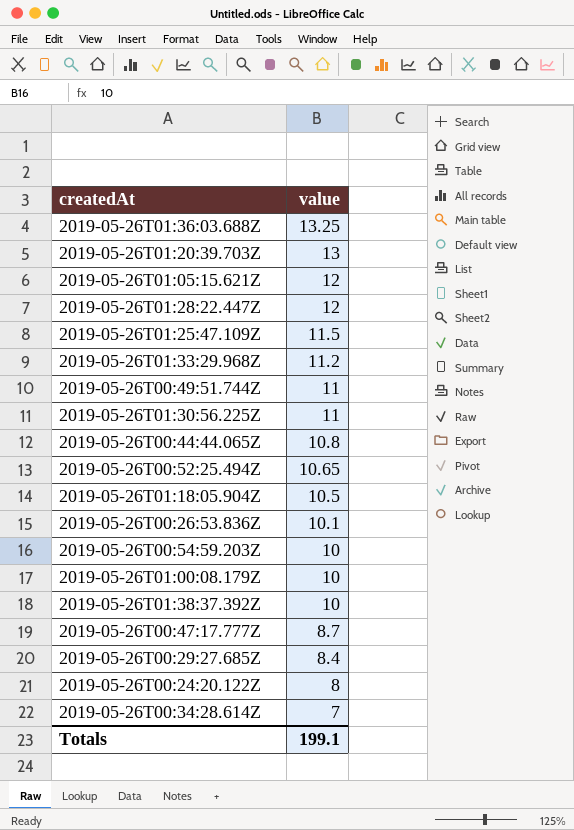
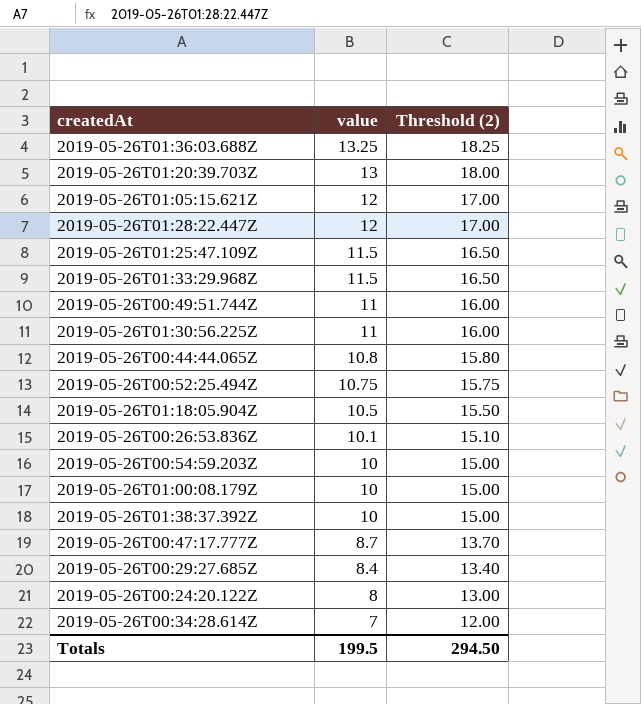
column Threshold (2) | formula: none -> [value] + 5
2019-05-26T01:33:29.968Z | value: 11.2 -> 11.5
2019-05-26T00:52:25.494Z | value: 10.65 -> 10.75
Totals | value: 199.1 -> 199.5

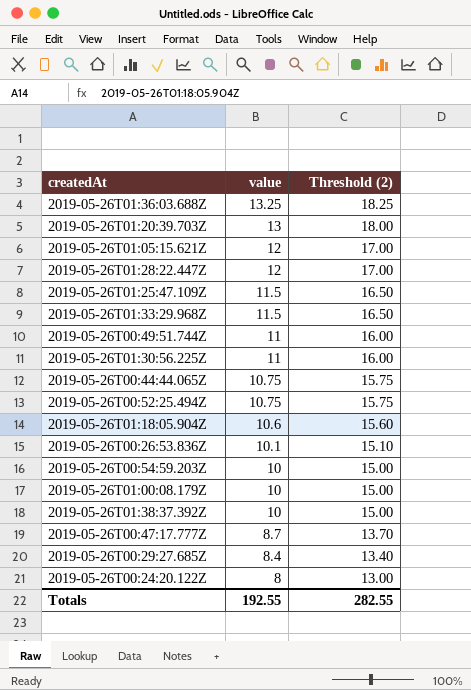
row 2019-05-26T00:34:28.614Z: 7 | 12.00 -> none
2019-05-26T00:44:44.065Z | value: 10.8 -> 10.75
2019-05-26T00:44:44.065Z | Threshold (2): 15.80 -> 15.75
2019-05-26T01:18:05.904Z | value: 10.5 -> 10.6
2019-05-26T01:18:05.904Z | Threshold (2): 15.50 -> 15.60
Totals | value: 199.5 -> 192.55
Totals | Threshold (2): 294.50 -> 282.55

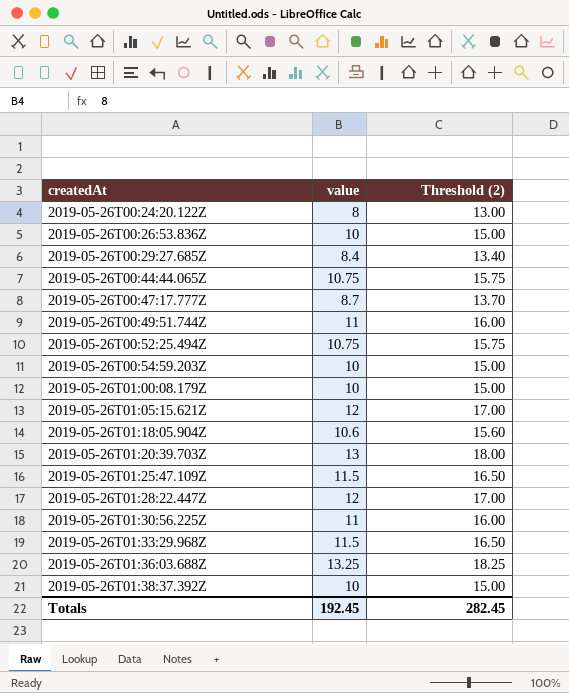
row order: value descending -> createdAt ascending
2019-05-26T00:26:53.836Z | value: 10.1 -> 10
2019-05-26T00:26:53.836Z | Threshold (2): 15.10 -> 15.00
Totals | value: 192.55 -> 192.45
Totals | Threshold (2): 282.55 -> 282.45

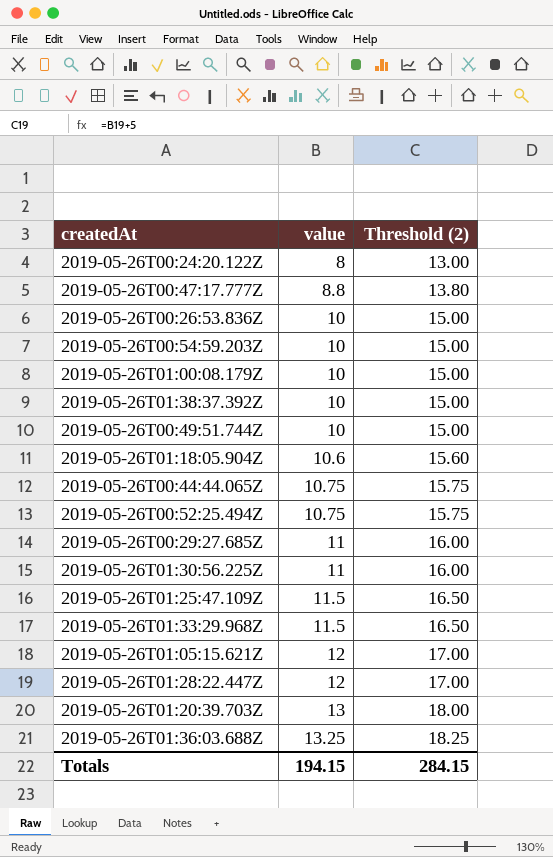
row order: createdAt ascending -> value ascending
2019-05-26T00:47:17.777Z | value: 8.7 -> 8.8
2019-05-26T00:47:17.777Z | Threshold (2): 13.70 -> 13.80
2019-05-26T00:49:51.744Z | value: 11 -> 10
2019-05-26T00:49:51.744Z | Threshold (2): 16.00 -> 15.00
2019-05-26T00:29:27.685Z | value: 8.4 -> 11
2019-05-26T00:29:27.685Z | Threshold (2): 13.40 -> 16.00
Totals | value: 192.45 -> 194.15
Totals | Threshold (2): 282.45 -> 284.15

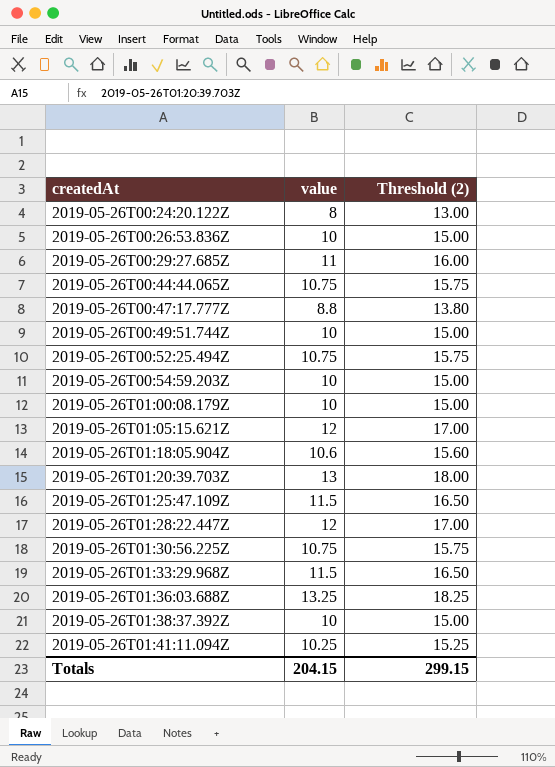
row order: value ascending -> createdAt ascending
2019-05-26T01:30:56.225Z | value: 11 -> 10.75
2019-05-26T01:30:56.225Z | Threshold (2): 16.00 -> 15.75
row 2019-05-26T01:41:11.094Z: none -> 10.25 | 15.25
Totals | value: 194.15 -> 204.15
Totals | Threshold (2): 284.15 -> 299.15

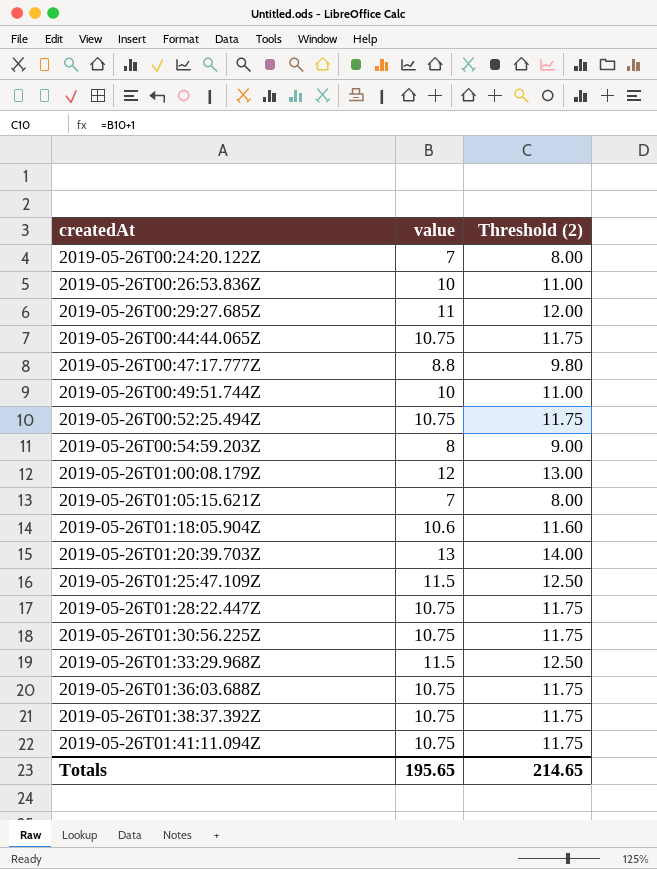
column Threshold (2) | formula: [value] + 5 -> [value] + 1
2019-05-26T00:24:20.122Z | value: 8 -> 7
2019-05-26T00:54:59.203Z | value: 10 -> 8
2019-05-26T01:00:08.179Z | value: 10 -> 12
2019-05-26T01:05:15.621Z | value: 12 -> 7
2019-05-26T01:28:22.447Z | value: 12 -> 10.75
2019-05-26T01:36:03.688Z | value: 13.25 -> 10.75
2019-05-26T01:38:37.392Z | value: 10 -> 10.75
2019-05-26T01:41:11.094Z | value: 10.25 -> 10.75
Totals | value: 204.15 -> 195.65
Totals | Threshold (2): 299.15 -> 214.65

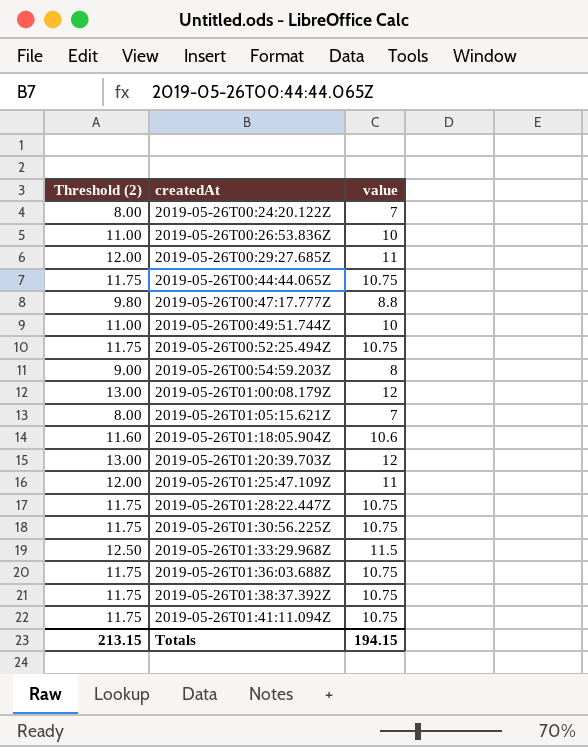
column Threshold (2) | position: 3 -> 1
2019-05-26T01:20:39.703Z | Threshold (2): 14.00 -> 13.00
2019-05-26T01:20:39.703Z | value: 13 -> 12
2019-05-26T01:25:47.109Z | Threshold (2): 12.50 -> 12.00
2019-05-26T01:25:47.109Z | value: 11.5 -> 11
Totals | Threshold (2): 214.65 -> 213.15
Totals | value: 195.65 -> 194.15

